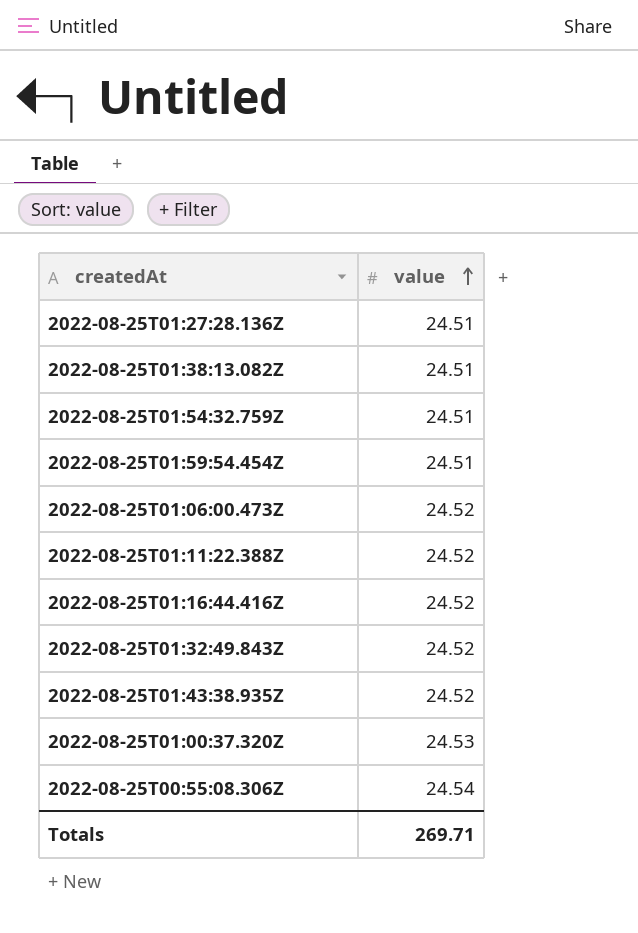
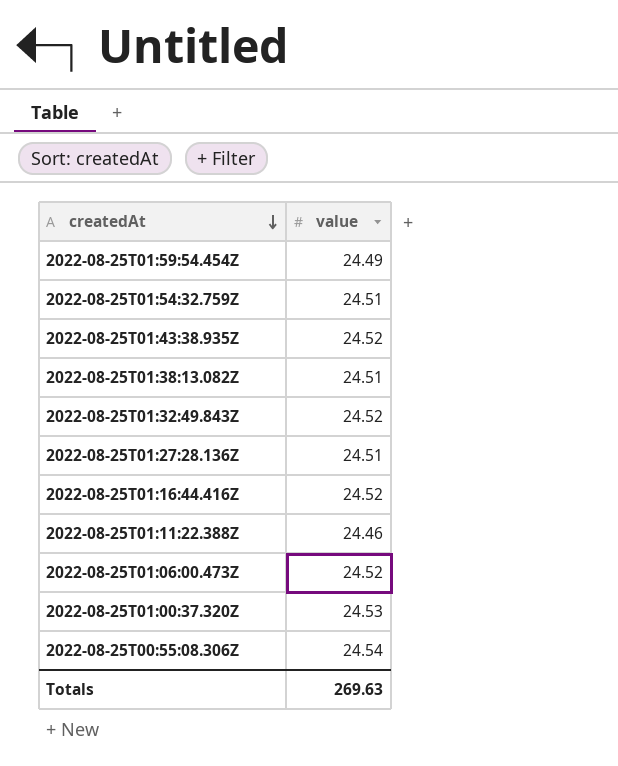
row order: value ascending -> createdAt descending
2022-08-25T01:59:54.454Z | value: 24.51 -> 24.49
2022-08-25T01:11:22.388Z | value: 24.52 -> 24.46
Totals | value: 269.71 -> 269.63

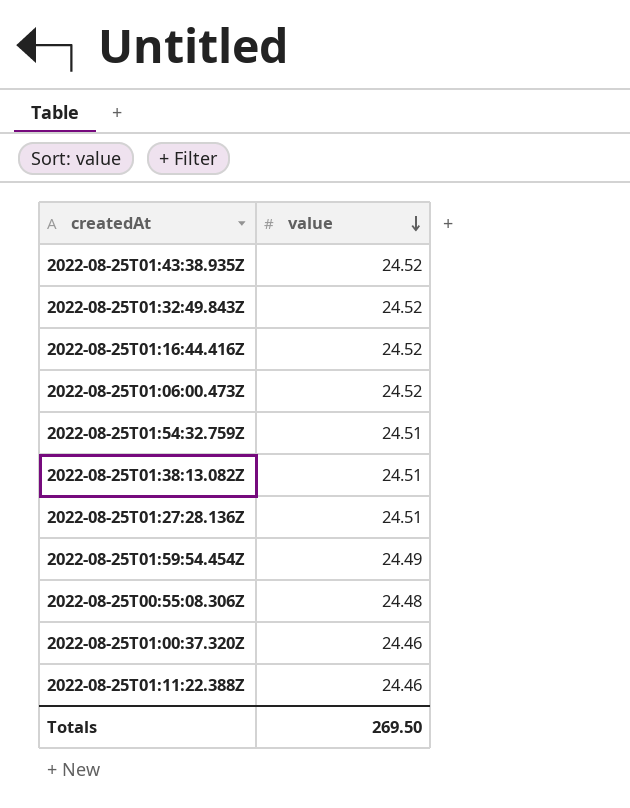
row order: createdAt descending -> value descending
2022-08-25T00:55:08.306Z | value: 24.54 -> 24.48
2022-08-25T01:00:37.320Z | value: 24.53 -> 24.46
Totals | value: 269.63 -> 269.50

